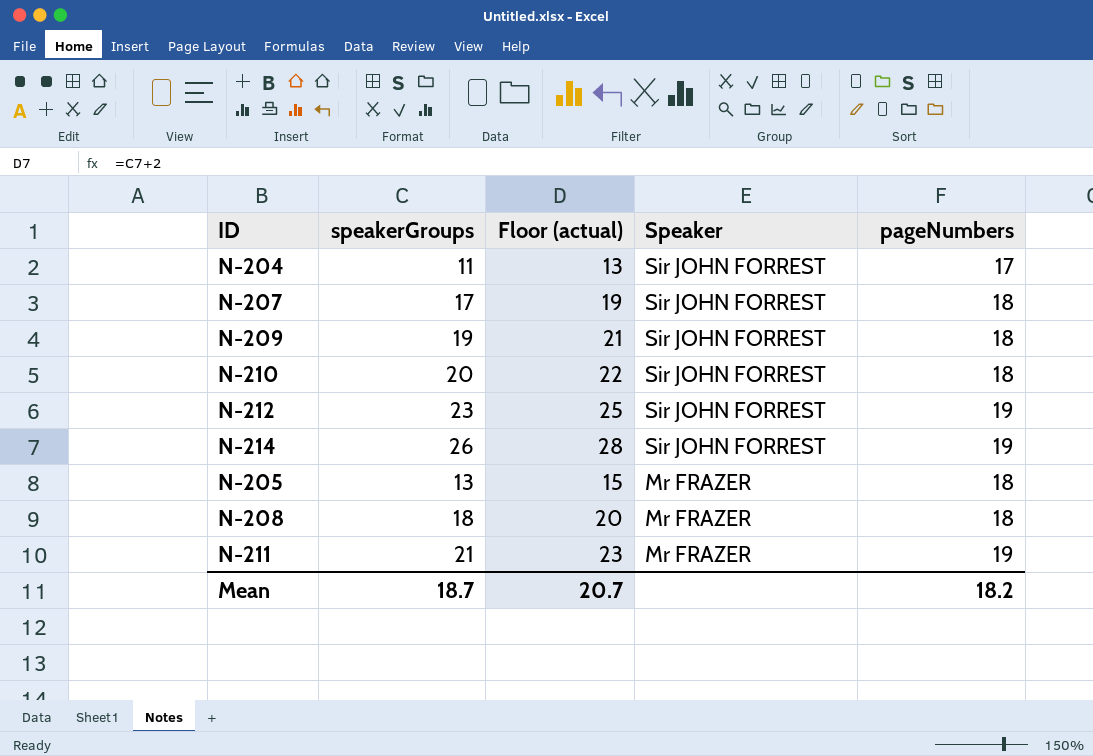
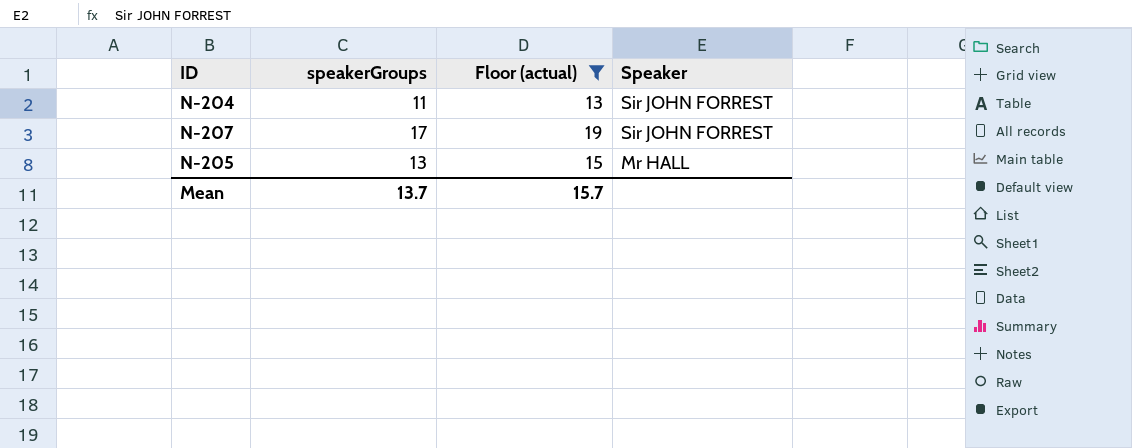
filter: none -> Floor (actual) <= 19
column pageNumbers | position: 5 -> none
N-205 | Speaker: Mr FRAZER -> Mr HALL
Mean | speakerGroups: 18.7 -> 13.7
Mean | Floor (actual): 20.7 -> 15.7

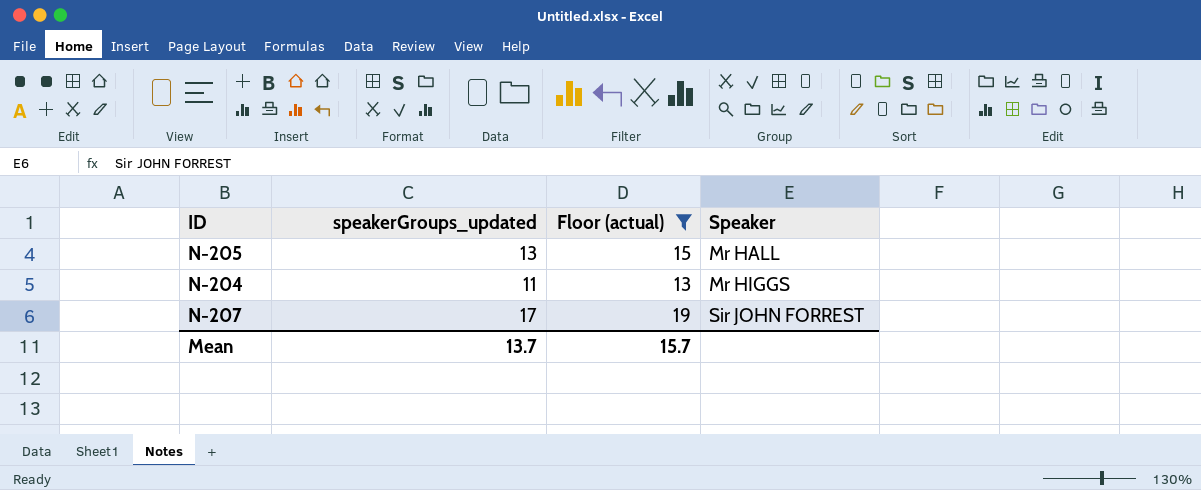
row order: Speaker descending -> Speaker ascending
column name: speakerGroups -> speakerGroups_updated
N-204 | Speaker: Sir JOHN FORREST -> Mr HIGGS

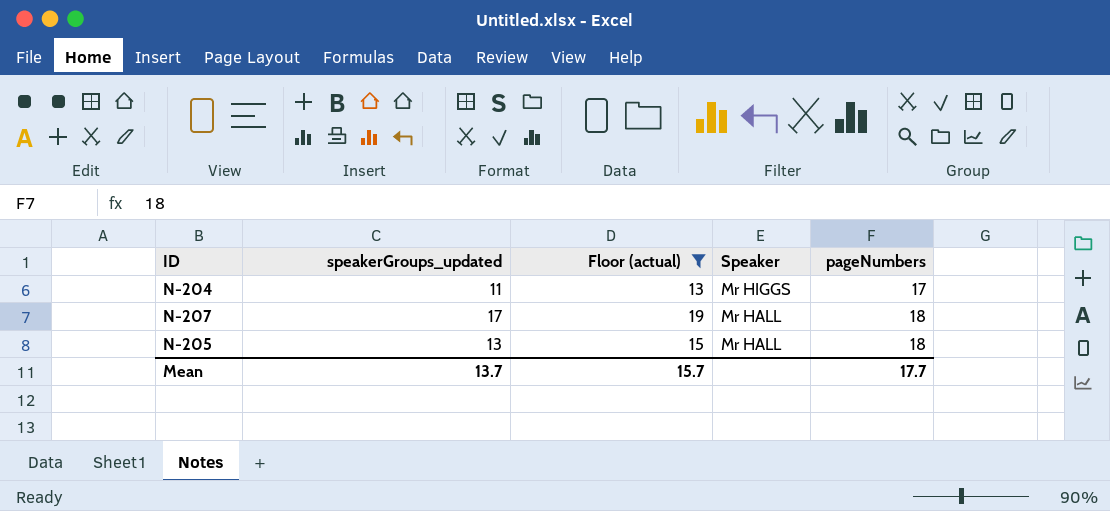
row order: Speaker ascending -> Speaker descending
column pageNumbers | position: none -> 5
N-207 | Speaker: Sir JOHN FORREST -> Mr HALL

